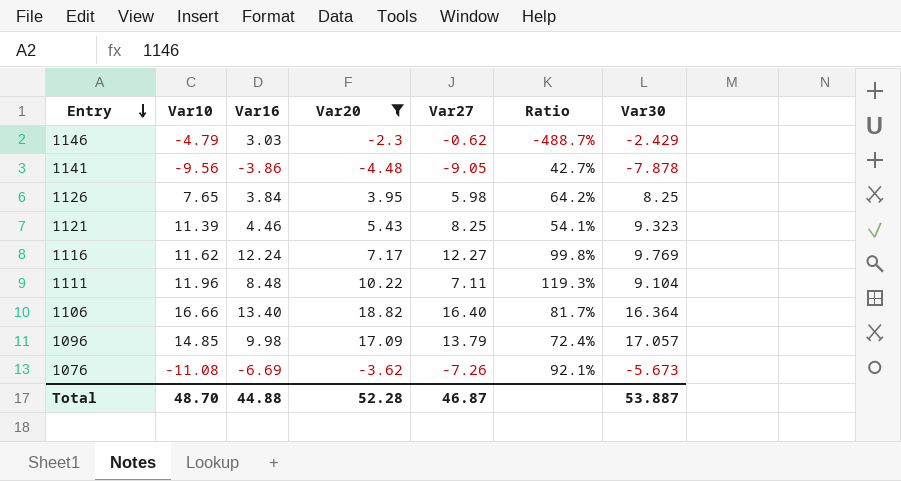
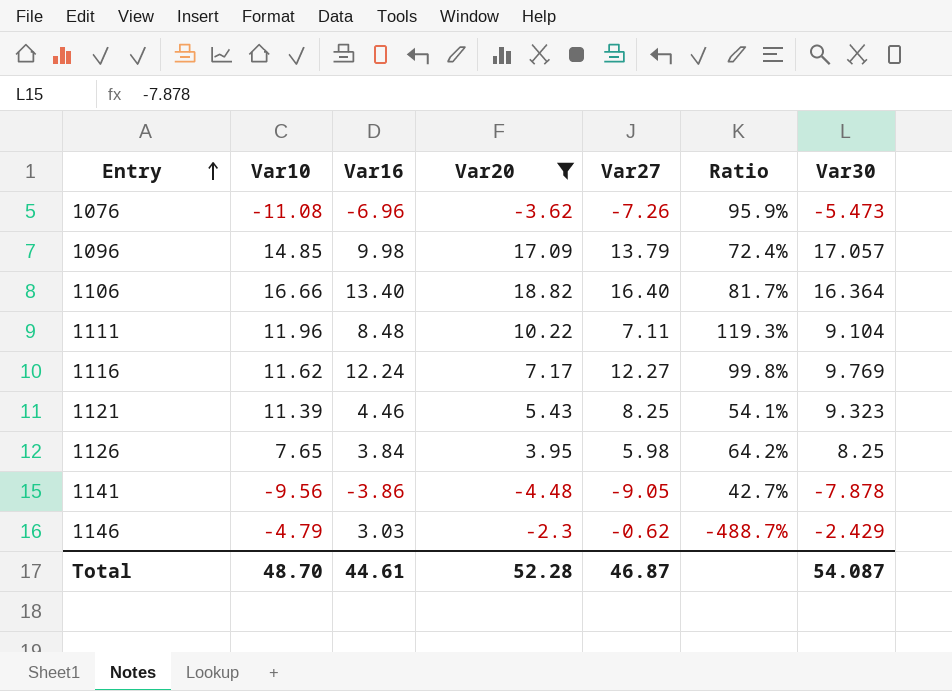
row order: Entry descending -> Entry ascending
1076 | Var16: -6.69 -> -6.96
1076 | Ratio: 92.1% -> 95.9%
1076 | Var30: -5.673 -> -5.473
Total | Var16: 44.88 -> 44.61
Total | Var30: 53.887 -> 54.087

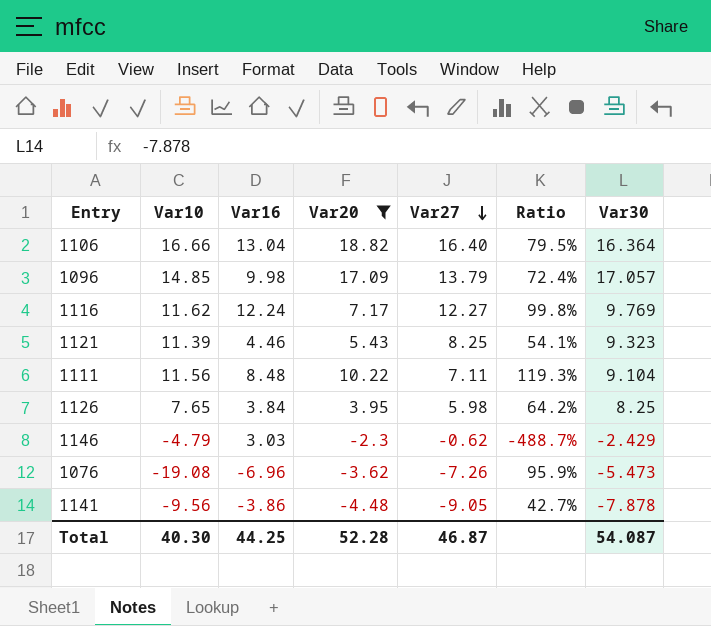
row order: Entry ascending -> Var27 descending
1106 | Var16: 13.40 -> 13.04
1106 | Ratio: 81.7% -> 79.5%
1111 | Var10: 11.96 -> 11.56
1076 | Var10: -11.08 -> -19.08
Total | Var10: 48.70 -> 40.30
Total | Var16: 44.61 -> 44.25

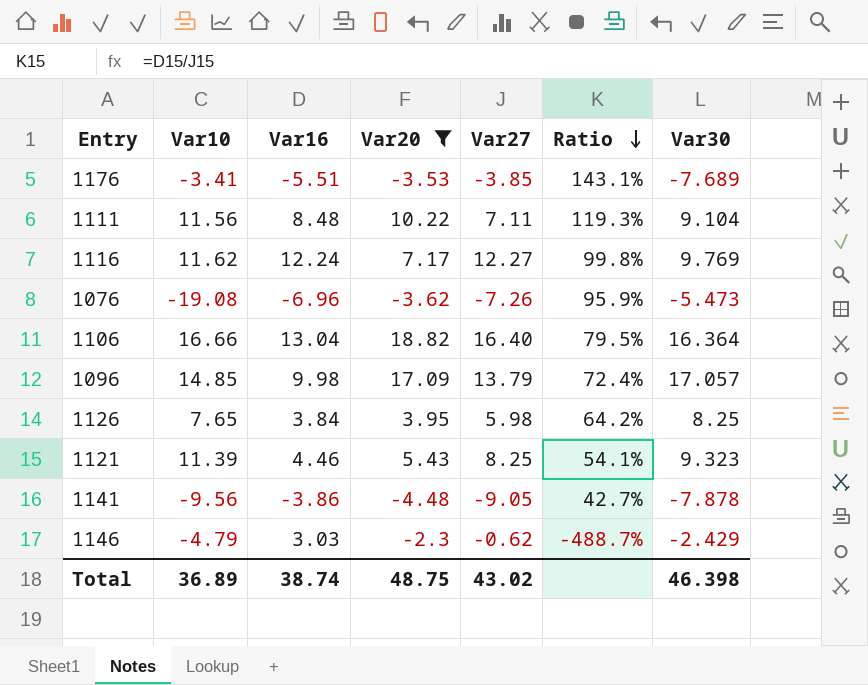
row order: Var27 descending -> Ratio descending
row 1176: none -> -3.41 | -5.51 | -3.53 | -3.85 | 143.1% | -7.689
Total | Var10: 40.30 -> 36.89
Total | Var16: 44.25 -> 38.74
Total | Var20: 52.28 -> 48.75
Total | Var27: 46.87 -> 43.02
Total | Var30: 54.087 -> 46.398

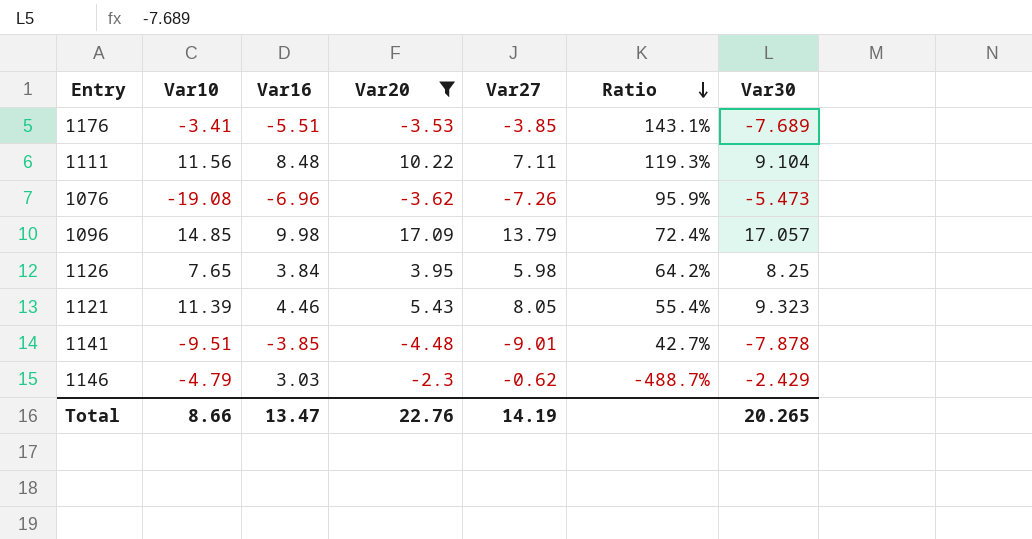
row 1116: 11.62 | 12.24 | 7.17 | 12.27 | 99.8% | 9.769 -> none
row 1106: 16.66 | 13.04 | 18.82 | 16.40 | 79.5% | 16.364 -> none
1121 | Var27: 8.25 -> 8.05
1121 | Ratio: 54.1% -> 55.4%
1141 | Var10: -9.56 -> -9.51
1141 | Var16: -3.86 -> -3.85
1141 | Var27: -9.05 -> -9.01
Total | Var10: 36.89 -> 8.66
Total | Var16: 38.74 -> 13.47
Total | Var20: 48.75 -> 22.76
Total | Var27: 43.02 -> 14.19
Total | Var30: 46.398 -> 20.265

